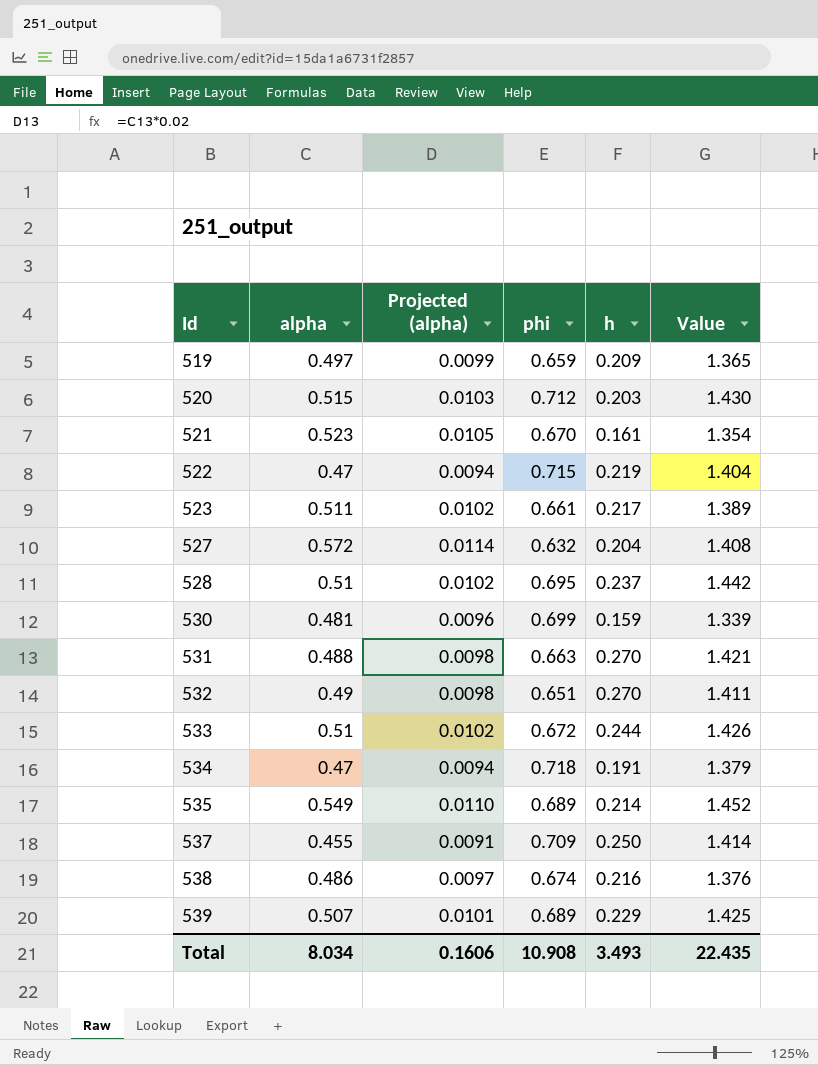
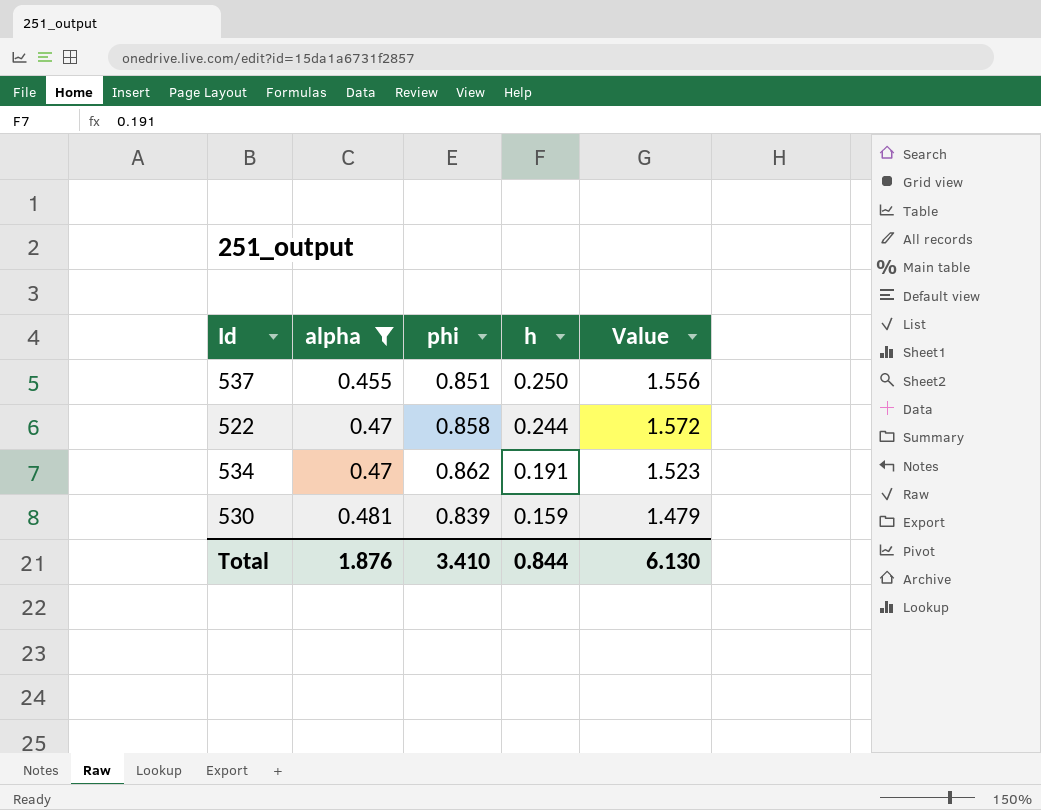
filter: none -> alpha <= 0.481
row order: Id ascending -> alpha ascending
column Projected (alpha) | formula: [alpha] * 0.02 -> none
537 | phi: 0.709 -> 0.851
537 | Value: 1.414 -> 1.556
522 | phi: 0.715 -> 0.858
522 | h: 0.219 -> 0.244
522 | Value: 1.404 -> 1.572
534 | phi: 0.718 -> 0.862
534 | Value: 1.379 -> 1.523
530 | phi: 0.699 -> 0.839
530 | Value: 1.339 -> 1.479
Total | alpha: 8.034 -> 1.876
Total | phi: 10.908 -> 3.410
Total | h: 3.493 -> 0.844
Total | Value: 22.435 -> 6.130

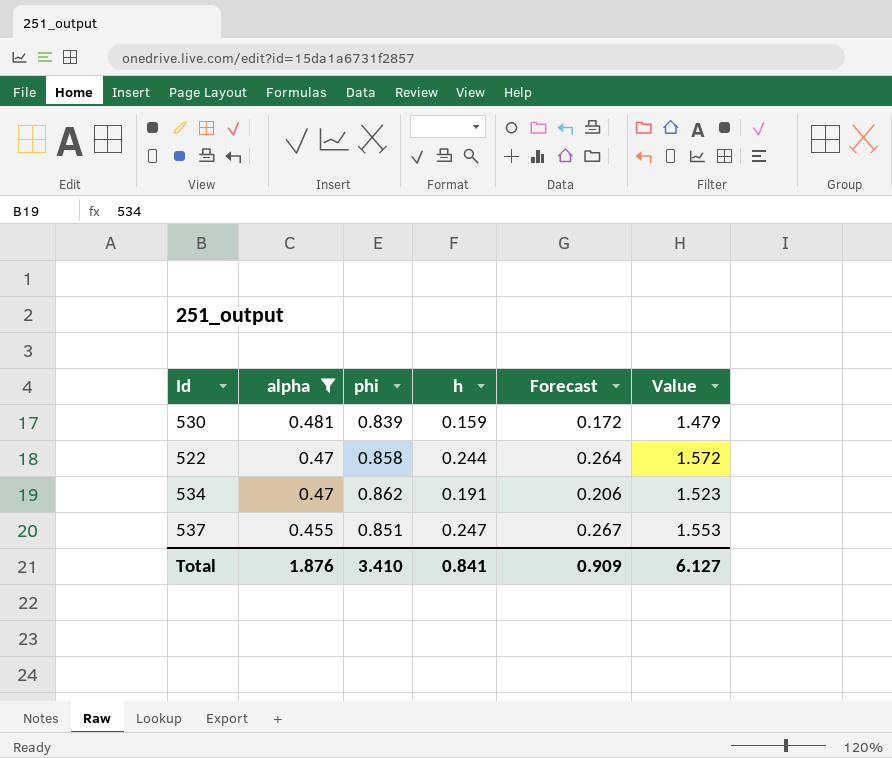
row order: alpha ascending -> alpha descending
column Forecast | formula: none -> [h] * 1.08
537 | h: 0.250 -> 0.247
537 | Value: 1.556 -> 1.553
Total | h: 0.844 -> 0.841
Total | Value: 6.130 -> 6.127

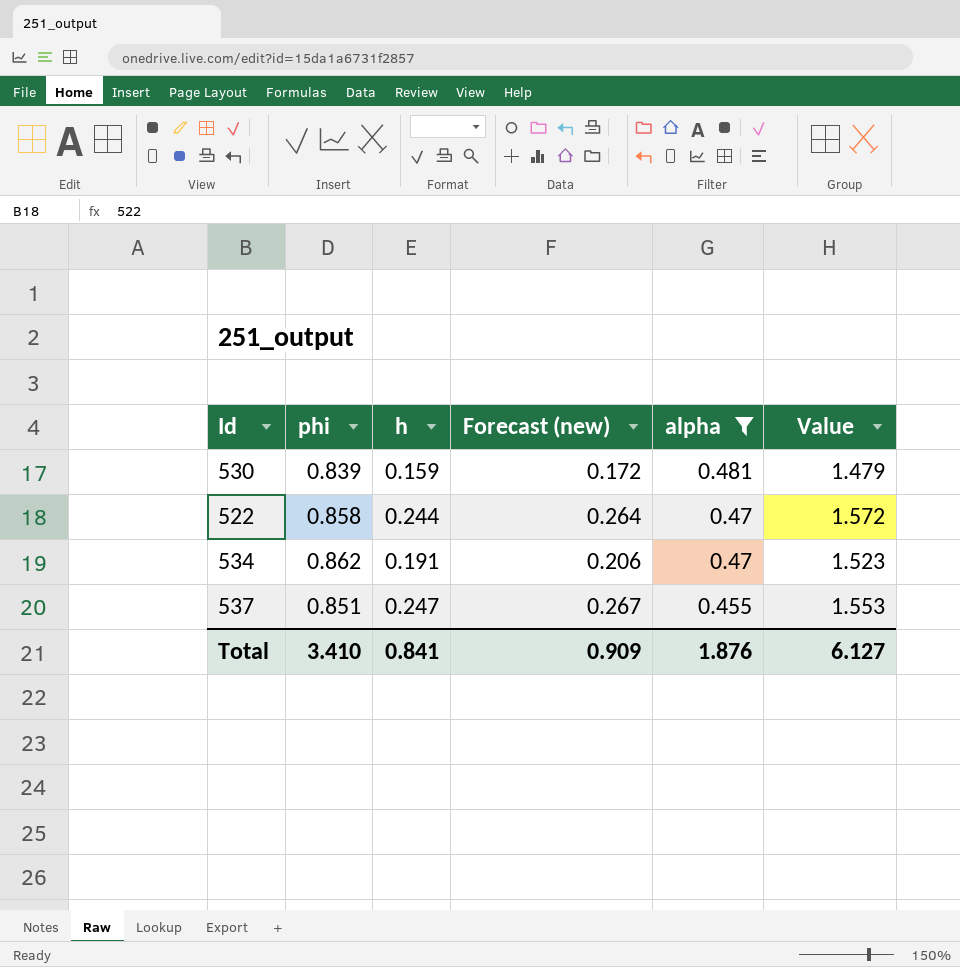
column name: Forecast -> Forecast (new)
column alpha | position: 2 -> 5

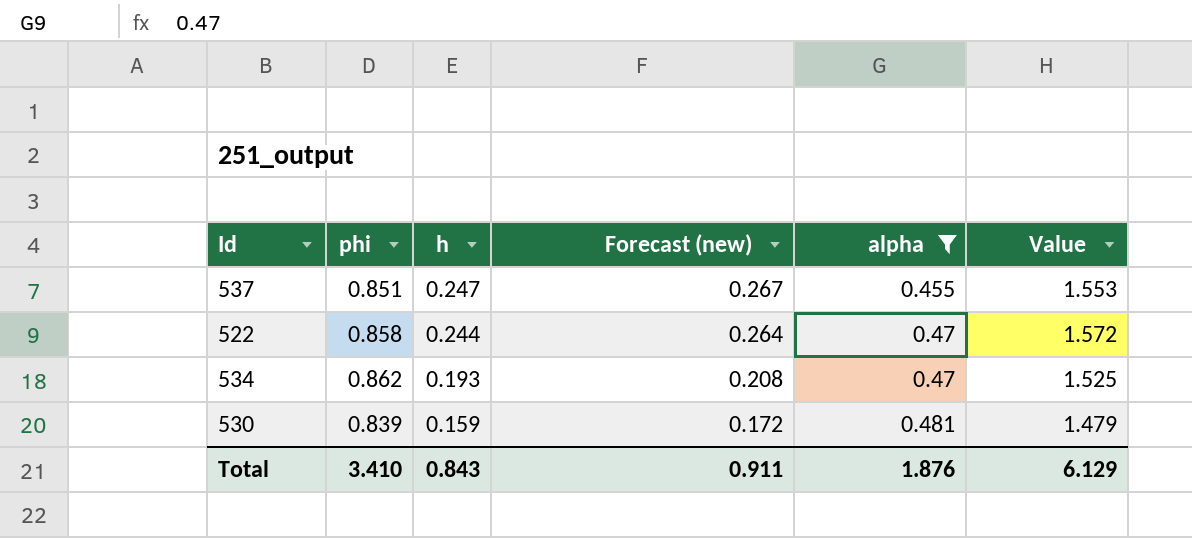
row order: alpha descending -> h descending
534 | h: 0.191 -> 0.193
534 | Forecast (new): 0.206 -> 0.208
534 | Value: 1.523 -> 1.525
Total | h: 0.841 -> 0.843
Total | Forecast (new): 0.909 -> 0.911
Total | Value: 6.127 -> 6.129

